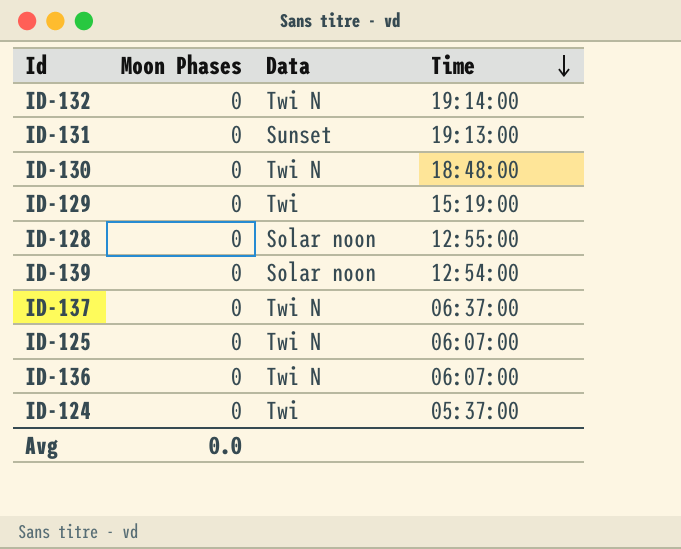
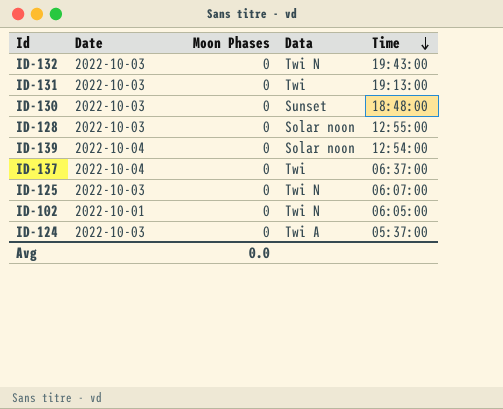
column Date | position: none -> 2
row ID-129: 0 | Twi | 15:19:00 -> none
row ID-136: 0 | Twi N | 06:07:00 -> none
ID-132 | Time: 19:14:00 -> 19:43:00
ID-131 | Data: Sunset -> Twi
ID-130 | Data: Twi N -> Sunset
ID-137 | Data: Twi N -> Twi
row ID-102: none -> 2022-10-01 | 0 | Twi N | 06:05:00
ID-124 | Data: Twi -> Twi A

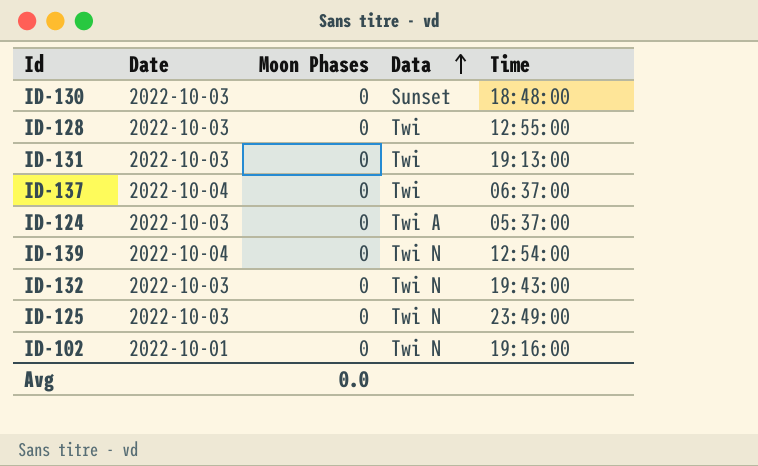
row order: Time descending -> Data ascending
ID-128 | Data: Solar noon -> Twi
ID-139 | Data: Solar noon -> Twi N
ID-125 | Time: 06:07:00 -> 23:49:00
ID-102 | Time: 06:05:00 -> 19:16:00

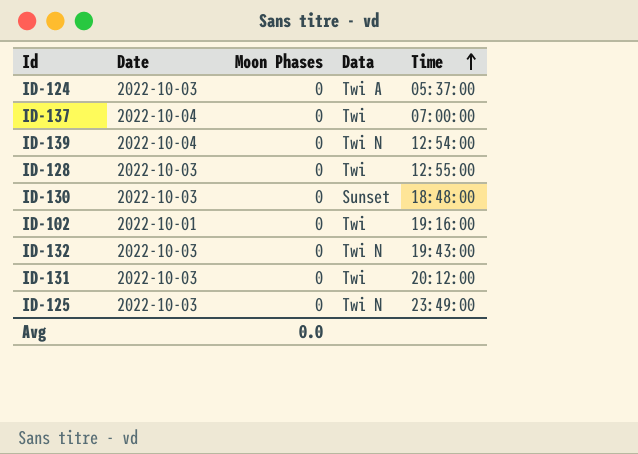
row order: Data ascending -> Time ascending
ID-137 | Time: 06:37:00 -> 07:00:00
ID-102 | Data: Twi N -> Twi
ID-131 | Time: 19:13:00 -> 20:12:00

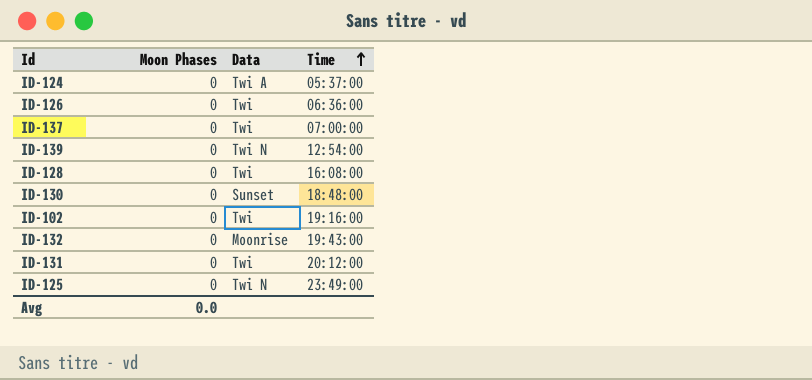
column Date | position: 2 -> none
row ID-126: none -> 0 | Twi | 06:36:00
ID-128 | Time: 12:55:00 -> 16:08:00
ID-132 | Data: Twi N -> Moonrise

